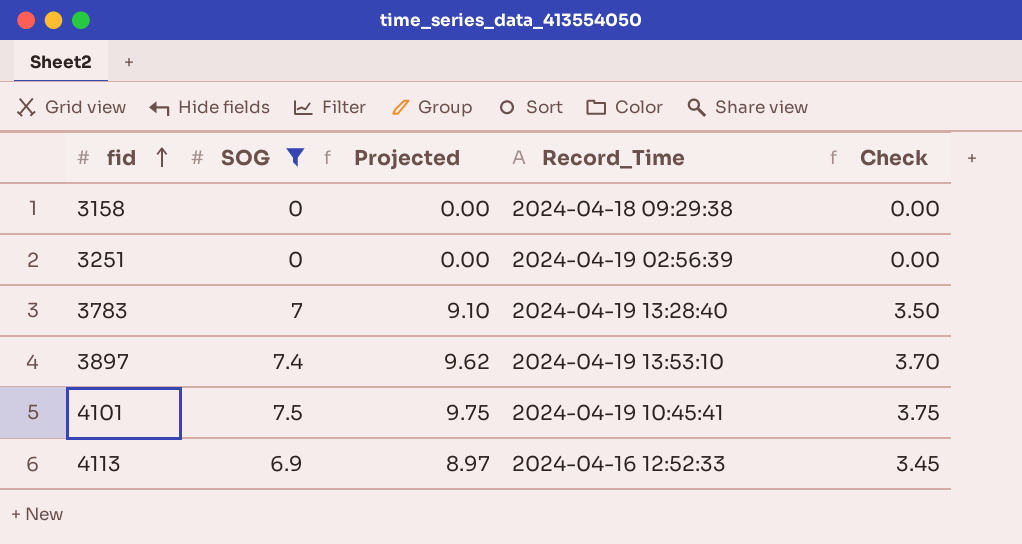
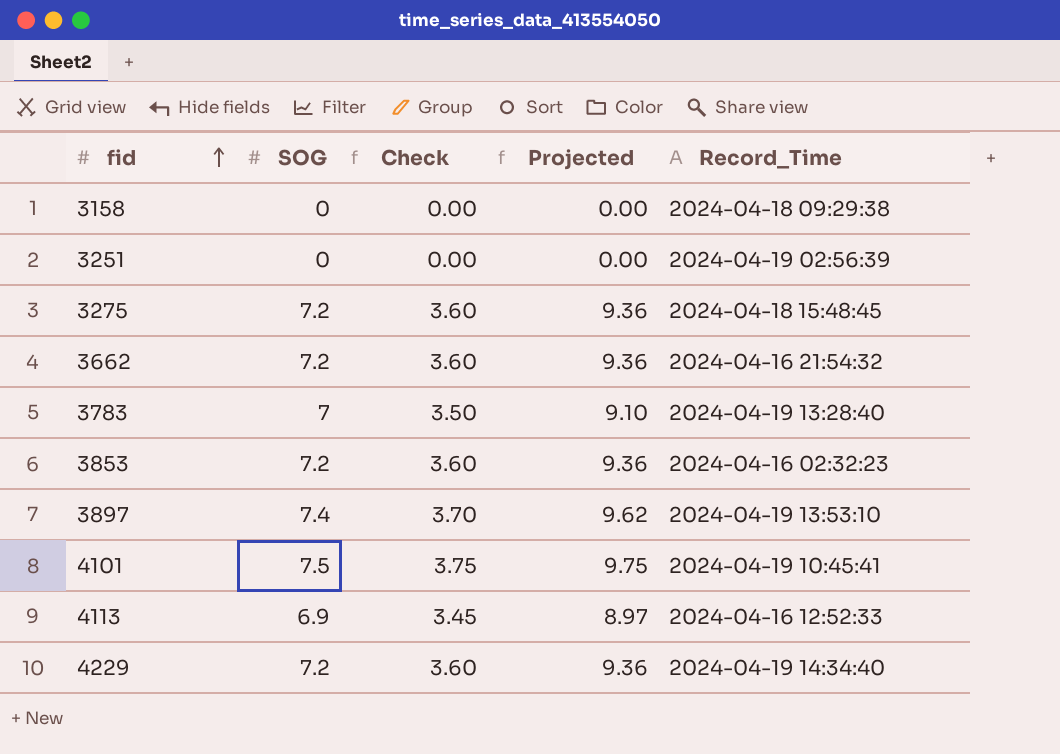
filter: SOG != 7.2 -> none
column Check | position: 5 -> 3

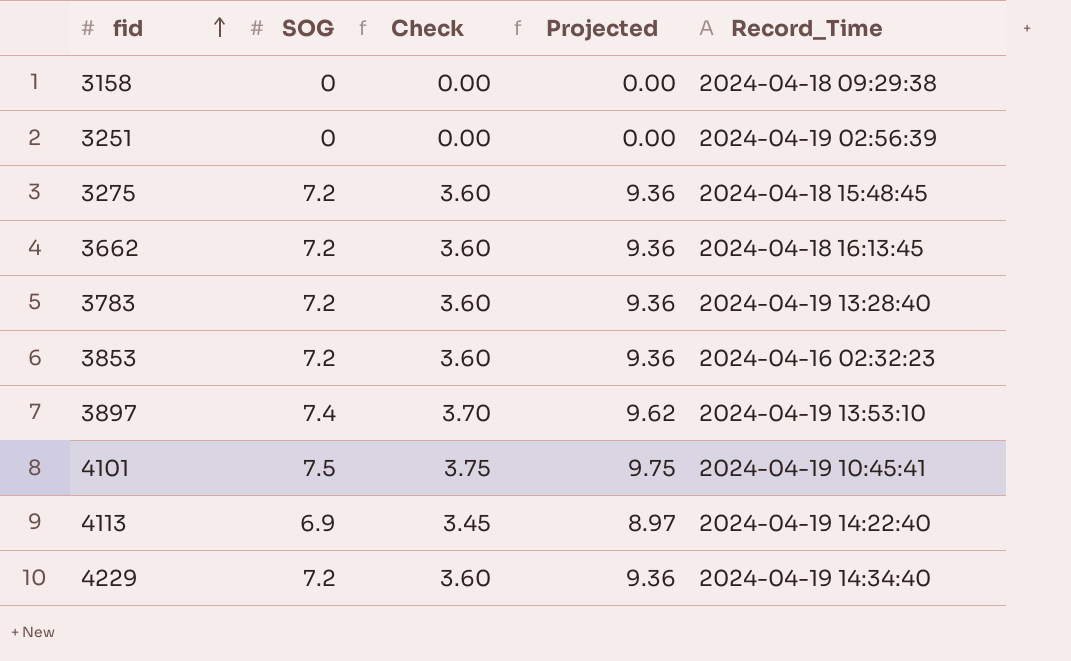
3662 | Record_Time: 2024-04-16 21:54:32 -> 2024-04-18 16:13:45
3783 | SOG: 7 -> 7.2
3783 | Check: 3.50 -> 3.60
3783 | Projected: 9.10 -> 9.36
4113 | Record_Time: 2024-04-16 12:52:33 -> 2024-04-19 14:22:40

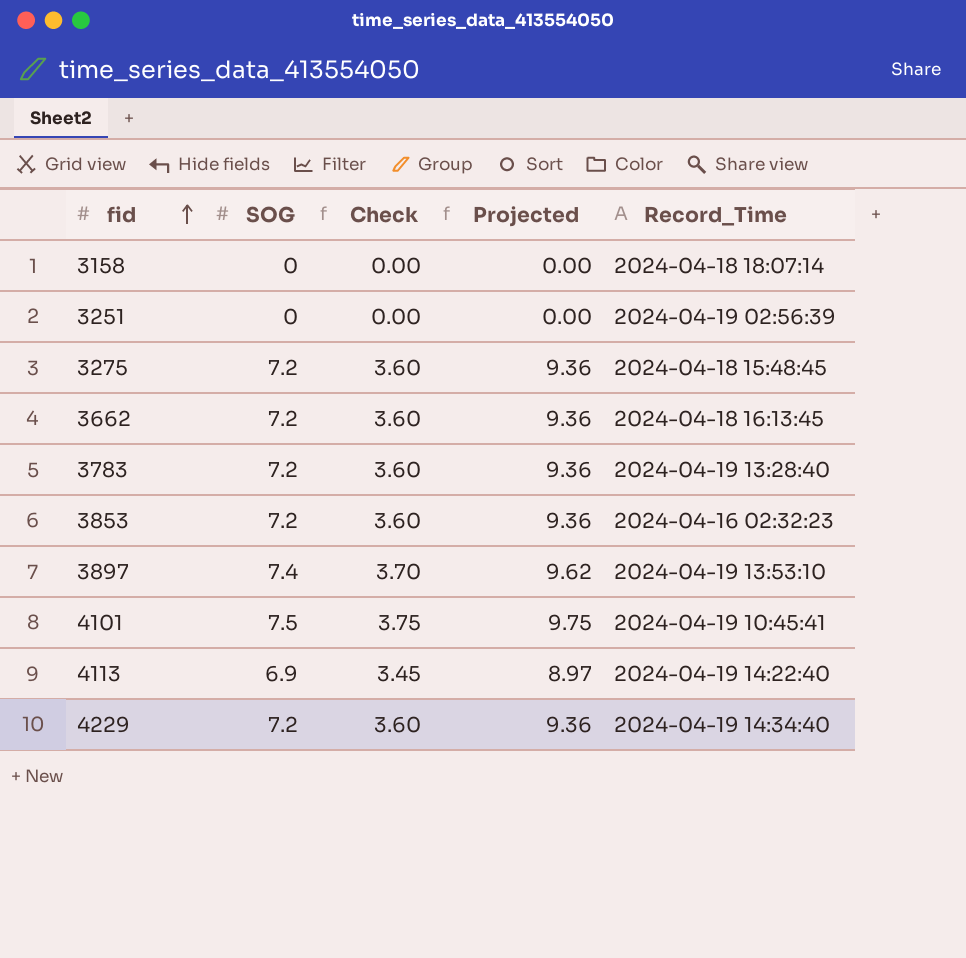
3158 | Record_Time: 2024-04-18 09:29:38 -> 2024-04-18 18:07:14

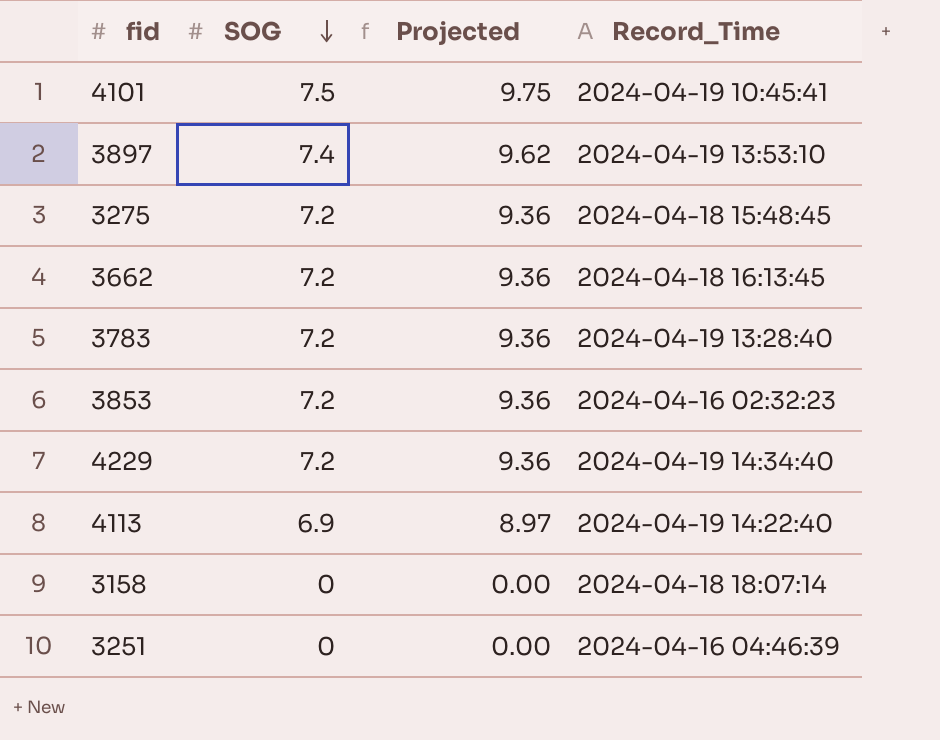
row order: fid ascending -> SOG descending
column Check | formula: [SOG] * 0.5 -> none
3251 | Record_Time: 2024-04-19 02:56:39 -> 2024-04-16 04:46:39

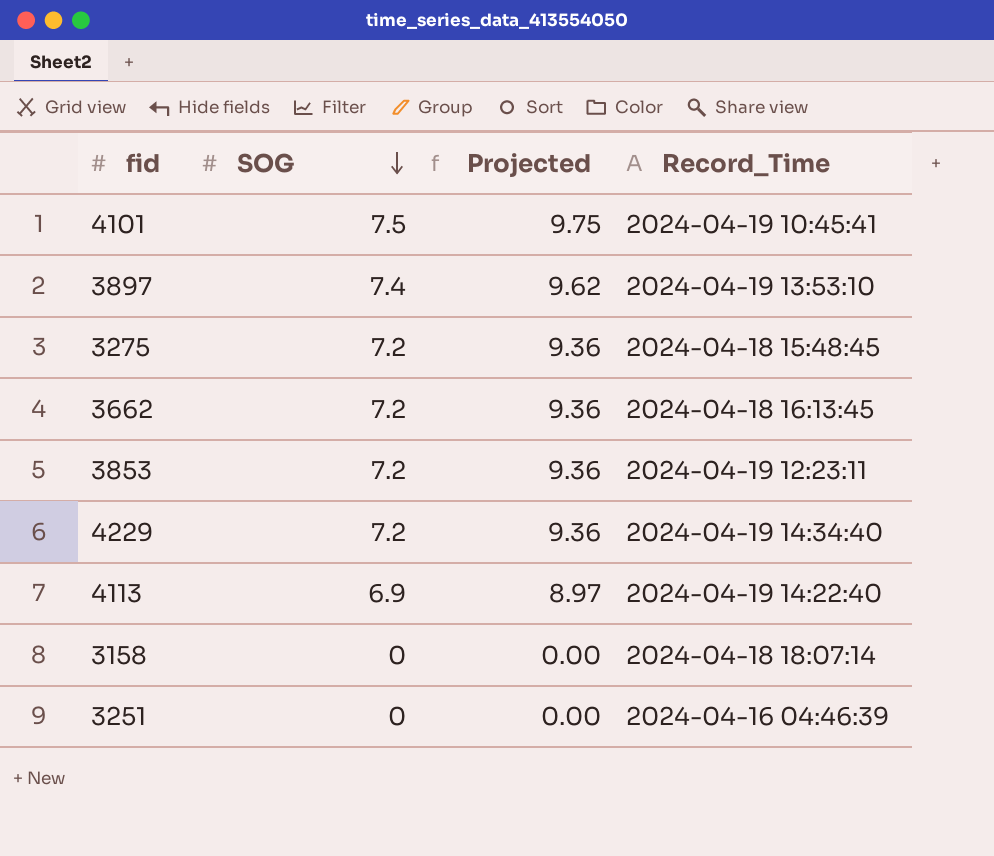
row 3783: 7.2 | 9.36 | 2024-04-19 13:28:40 -> none
3853 | Record_Time: 2024-04-16 02:32:23 -> 2024-04-19 12:23:11

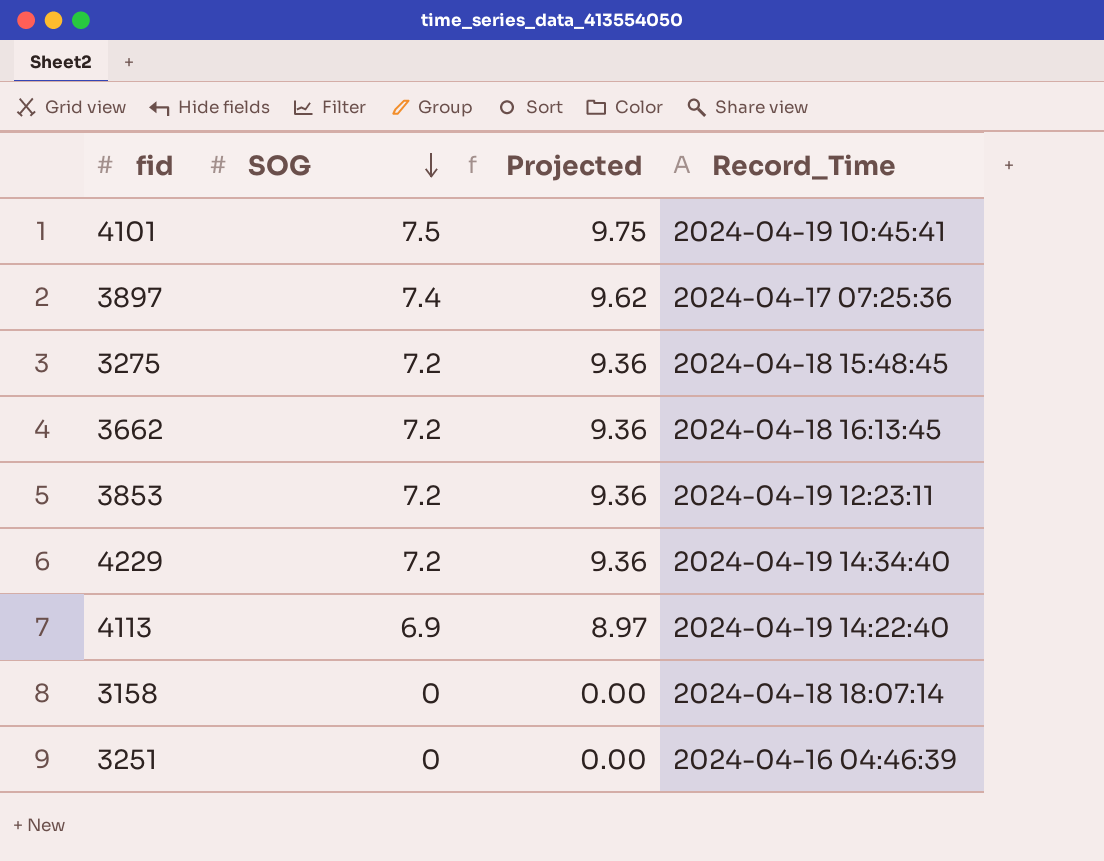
3897 | Record_Time: 2024-04-19 13:53:10 -> 2024-04-17 07:25:36

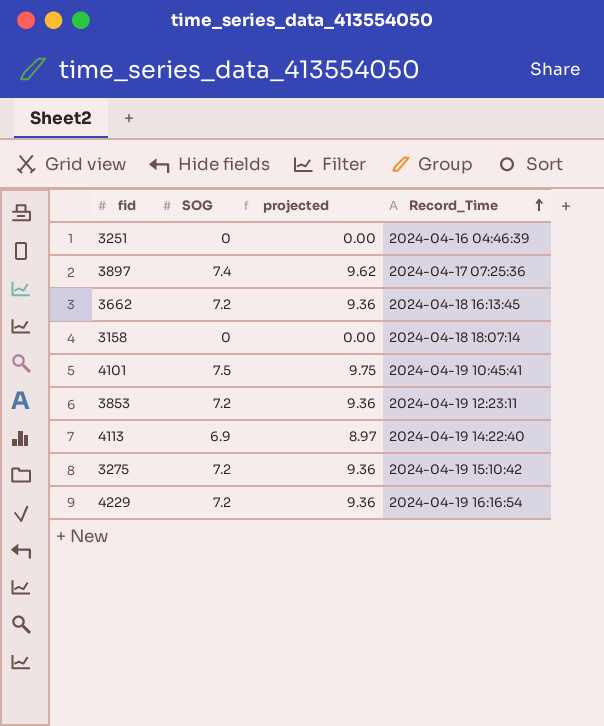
row order: SOG descending -> Record_Time ascending
column name: Projected -> projected
3275 | Record_Time: 2024-04-18 15:48:45 -> 2024-04-19 15:10:42
4229 | Record_Time: 2024-04-19 14:34:40 -> 2024-04-19 16:16:54

